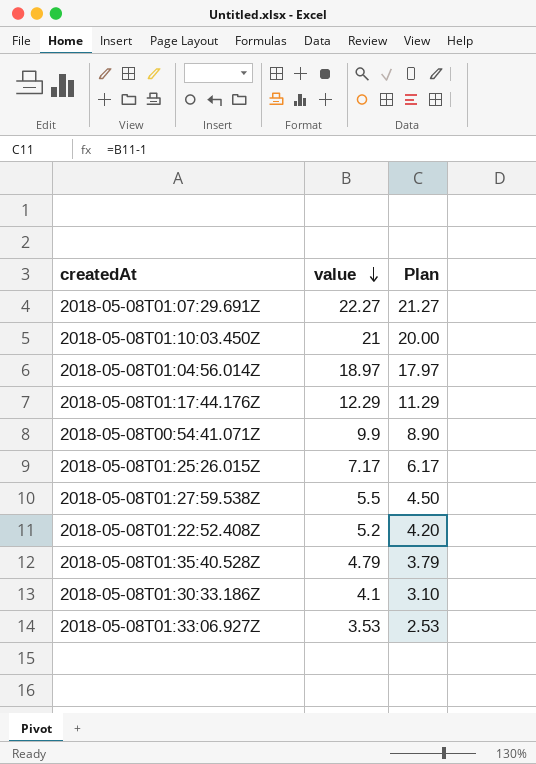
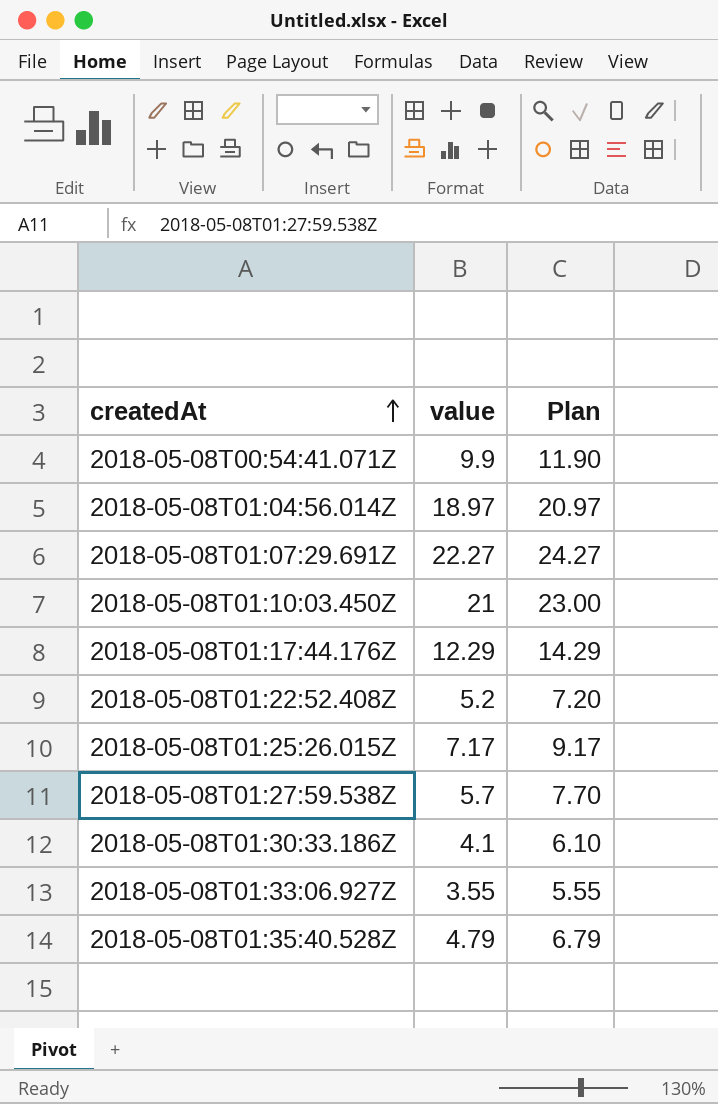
row order: value descending -> createdAt ascending
column Plan | formula: [value] - 1 -> [value] + 2
2018-05-08T01:27:59.538Z | value: 5.5 -> 5.7
2018-05-08T01:33:06.927Z | value: 3.53 -> 3.55

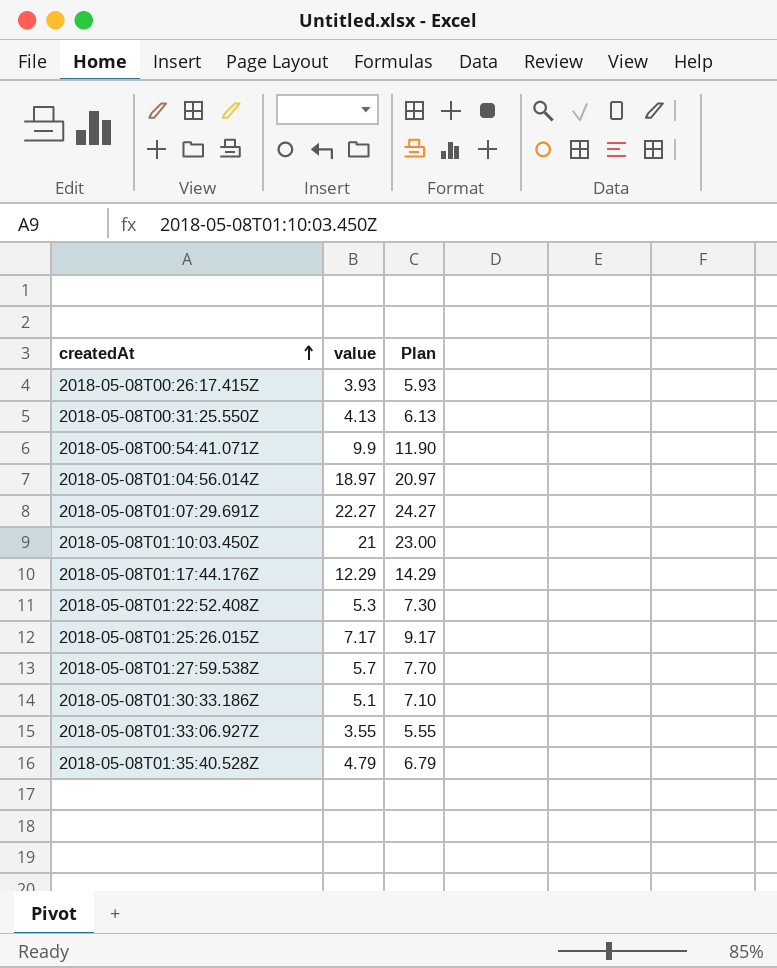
row 2018-05-08T00:26:17.415Z: none -> 3.93 | 5.93
row 2018-05-08T00:31:25.550Z: none -> 4.13 | 6.13
2018-05-08T01:22:52.408Z | value: 5.2 -> 5.3
2018-05-08T01:22:52.408Z | Plan: 7.20 -> 7.30
2018-05-08T01:30:33.186Z | value: 4.1 -> 5.1
2018-05-08T01:30:33.186Z | Plan: 6.10 -> 7.10

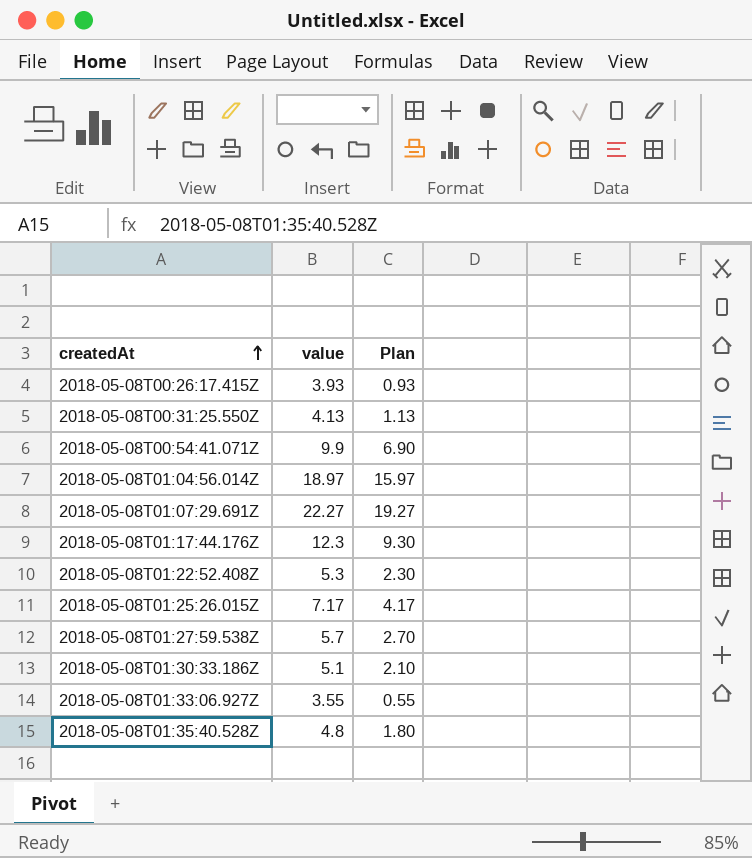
column Plan | formula: [value] + 2 -> [value] - 3
row 2018-05-08T01:10:03.450Z: 21 | 23.00 -> none
2018-05-08T01:17:44.176Z | value: 12.29 -> 12.3
2018-05-08T01:35:40.528Z | value: 4.79 -> 4.8

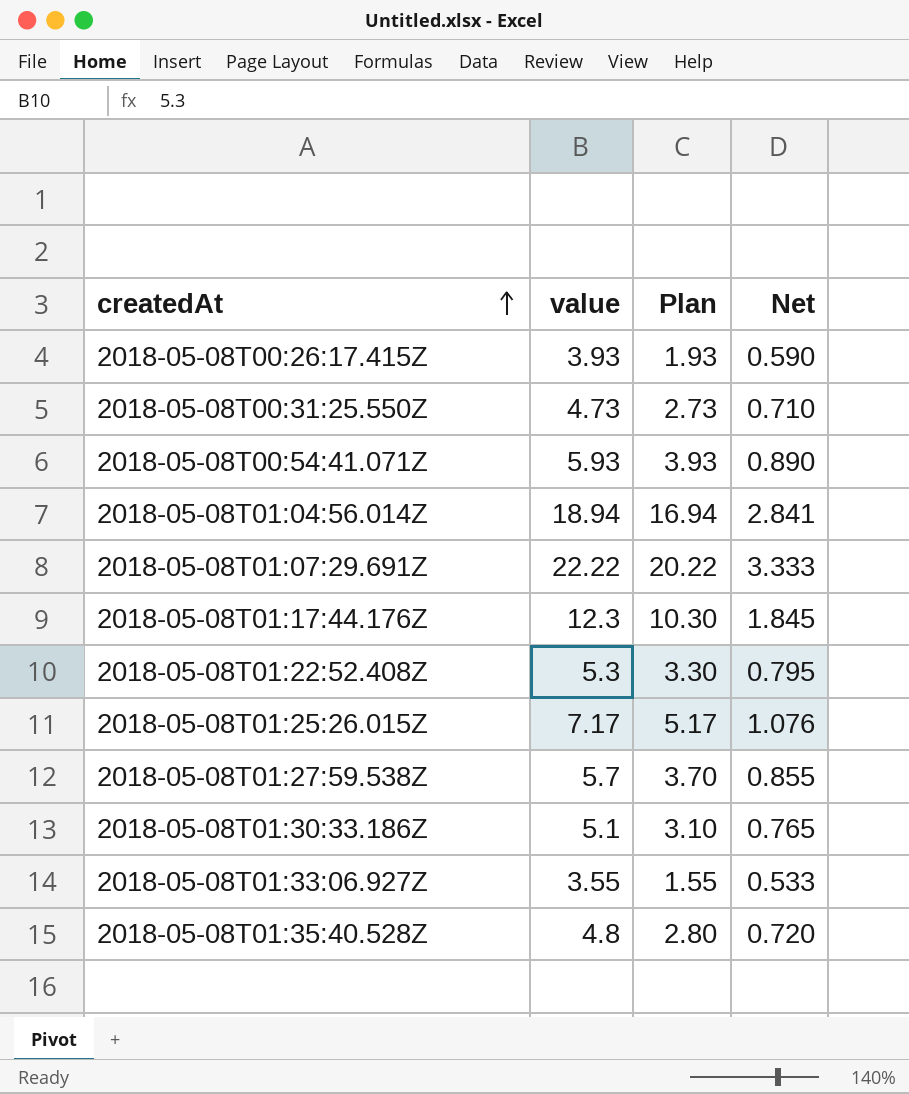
column Plan | formula: [value] - 3 -> [value] - 2
column Net | formula: none -> [value] * 0.15
2018-05-08T00:31:25.550Z | value: 4.13 -> 4.73
2018-05-08T00:54:41.071Z | value: 9.9 -> 5.93
2018-05-08T01:04:56.014Z | value: 18.97 -> 18.94
2018-05-08T01:07:29.691Z | value: 22.27 -> 22.22

